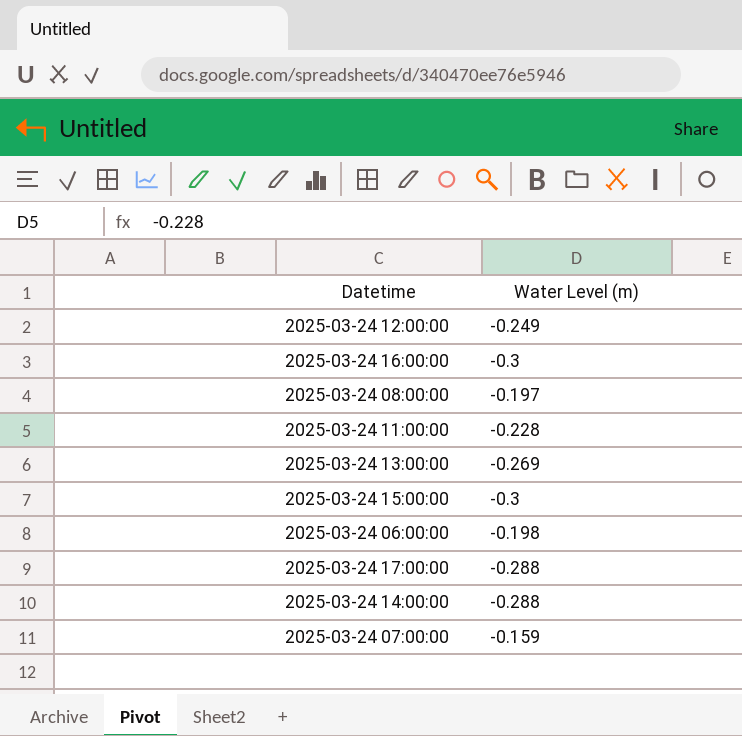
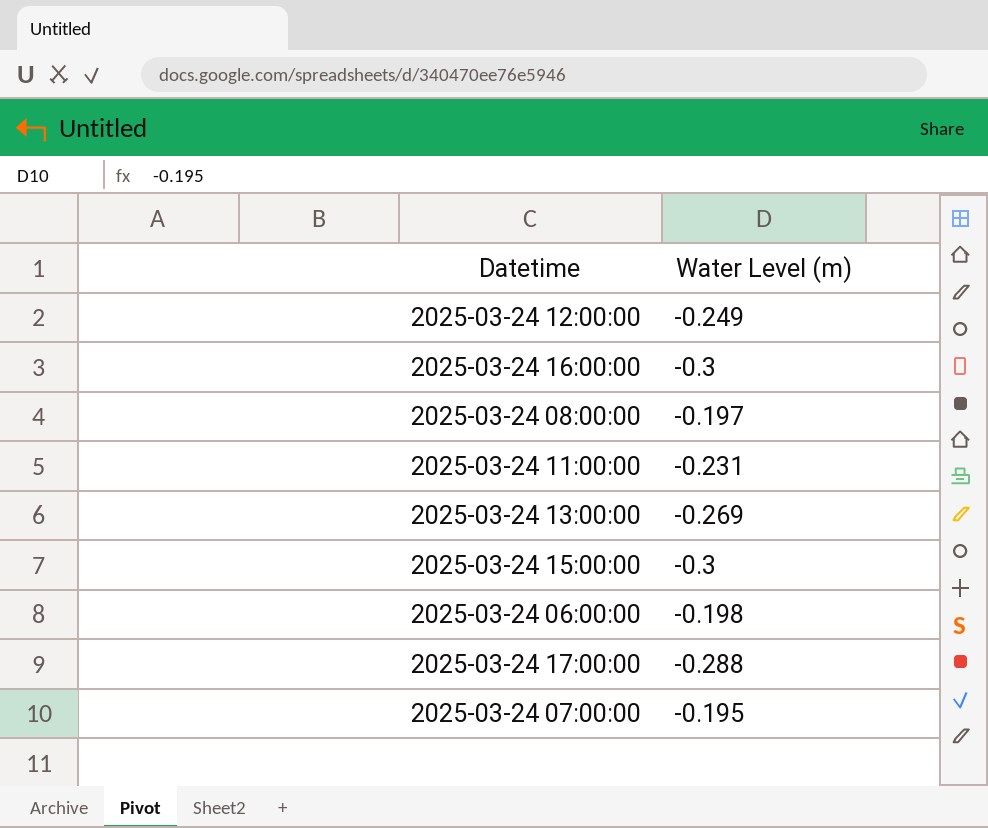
row 2025-03-24 14:00:00: -0.288 -> none
2025-03-24 11:00:00 | Water Level (m): -0.228 -> -0.231
2025-03-24 07:00:00 | Water Level (m): -0.159 -> -0.195

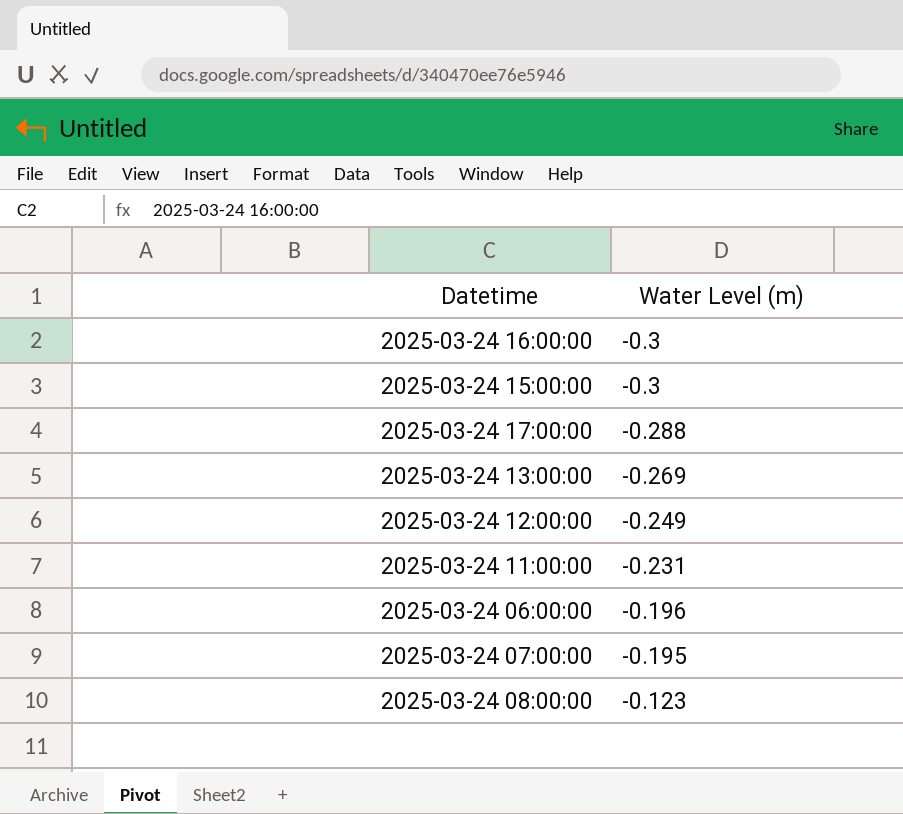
row order: none -> Water Level (m) ascending
2025-03-24 06:00:00 | Water Level (m): -0.198 -> -0.196
2025-03-24 08:00:00 | Water Level (m): -0.197 -> -0.123

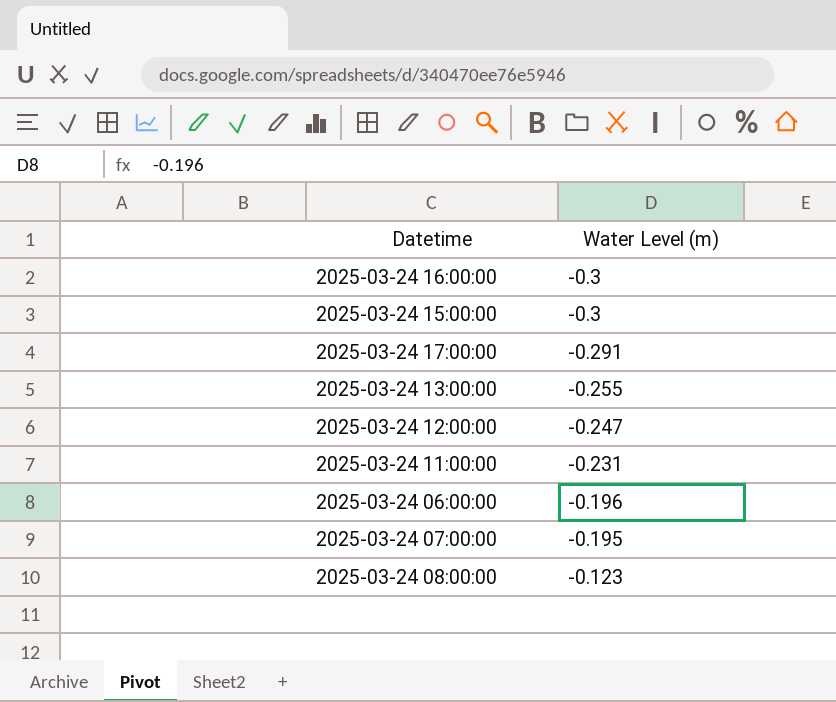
2025-03-24 17:00:00 | Water Level (m): -0.288 -> -0.291
2025-03-24 13:00:00 | Water Level (m): -0.269 -> -0.255
2025-03-24 12:00:00 | Water Level (m): -0.249 -> -0.247

